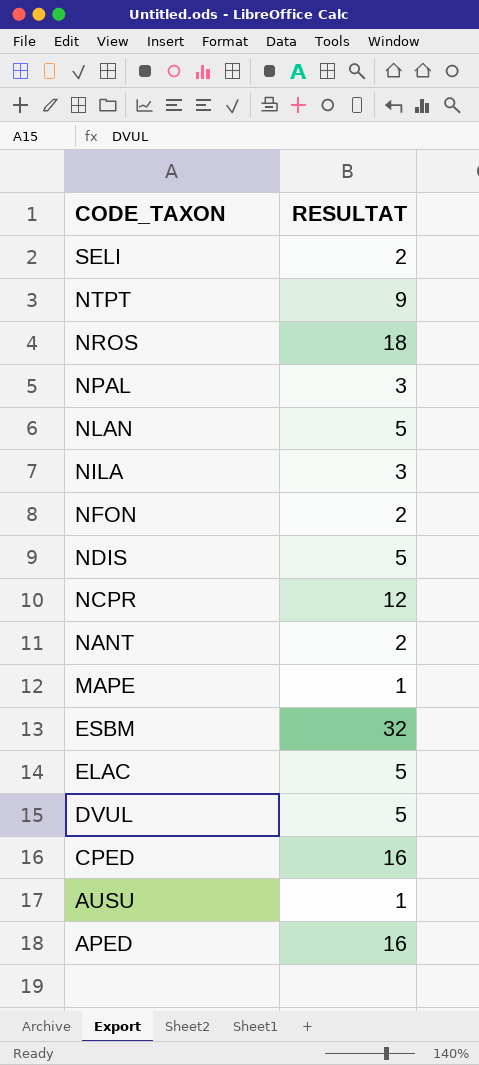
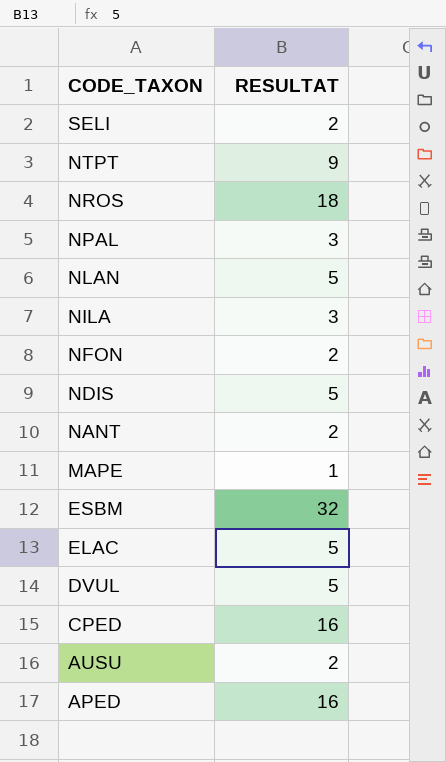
row NCPR: 12 -> none
AUSU | RESULTAT: 1 -> 2

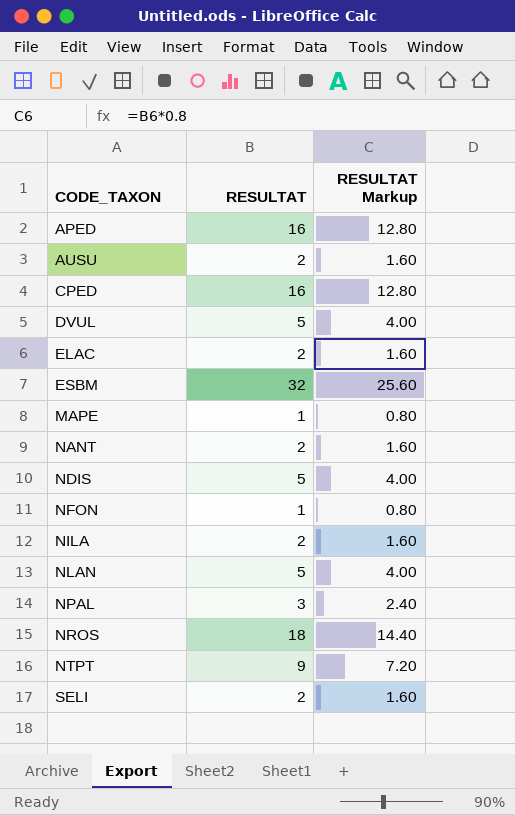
row order: CODE_TAXON descending -> CODE_TAXON ascending
column RESULTAT Markup | formula: none -> [RESULTAT] * 0.8
ELAC | RESULTAT: 5 -> 2
NFON | RESULTAT: 2 -> 1
NILA | RESULTAT: 3 -> 2

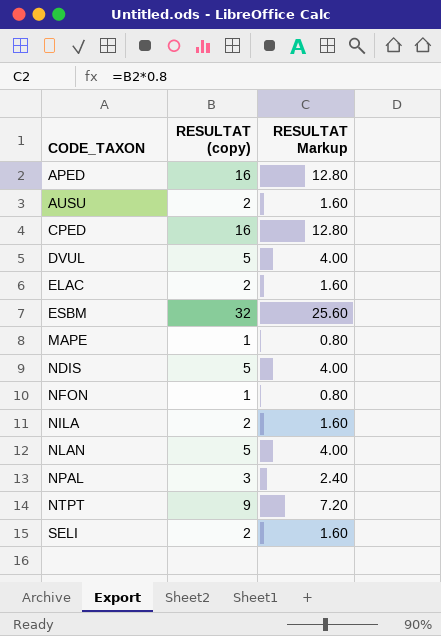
column name: RESULTAT -> RESULTAT (copy)
row NANT: 2 | 1.60 -> none
row NROS: 18 | 14.40 -> none

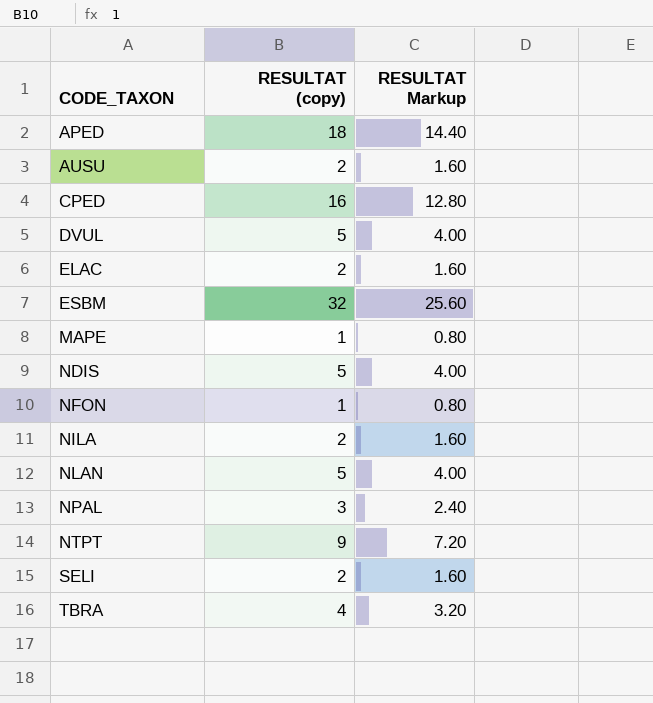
APED | RESULTAT (copy): 16 -> 18
APED | RESULTAT Markup: 12.80 -> 14.40
row TBRA: none -> 4 | 3.20

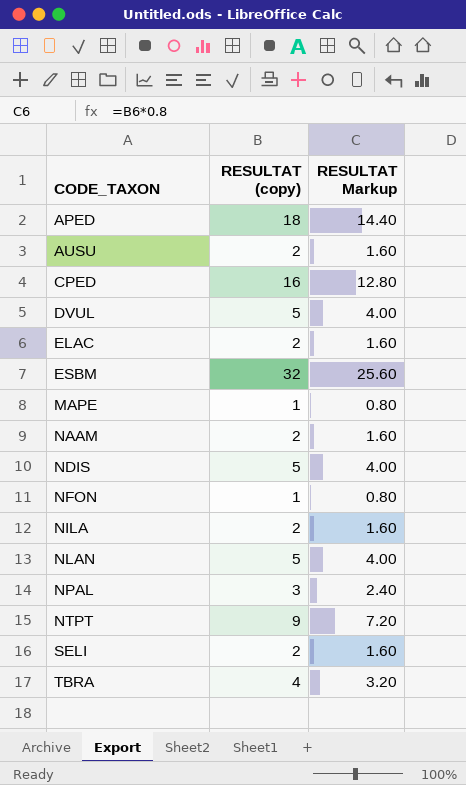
row NAAM: none -> 2 | 1.60

